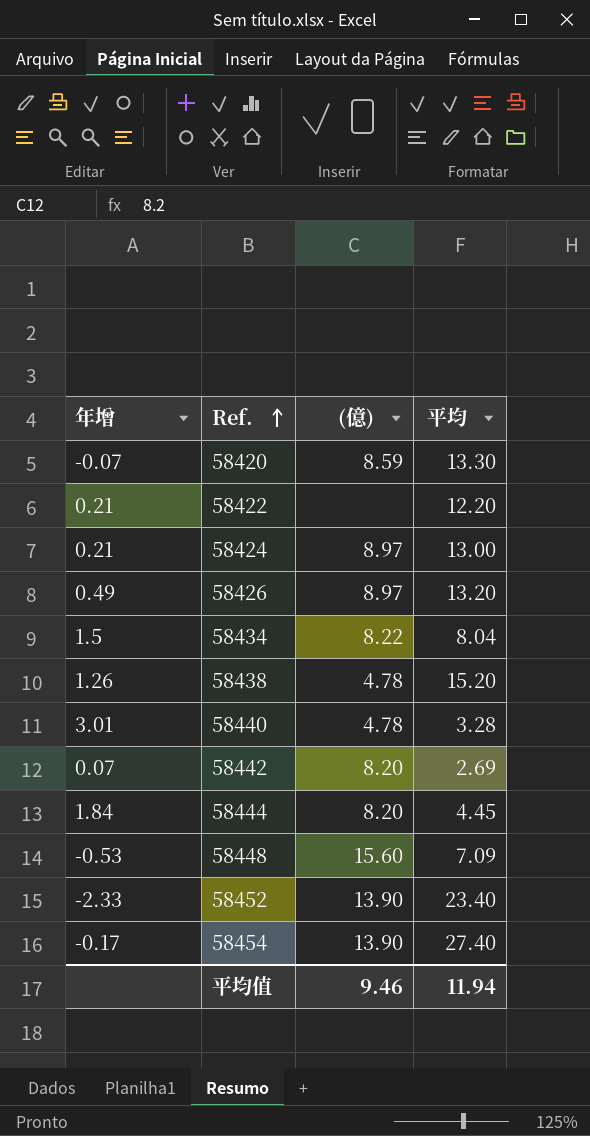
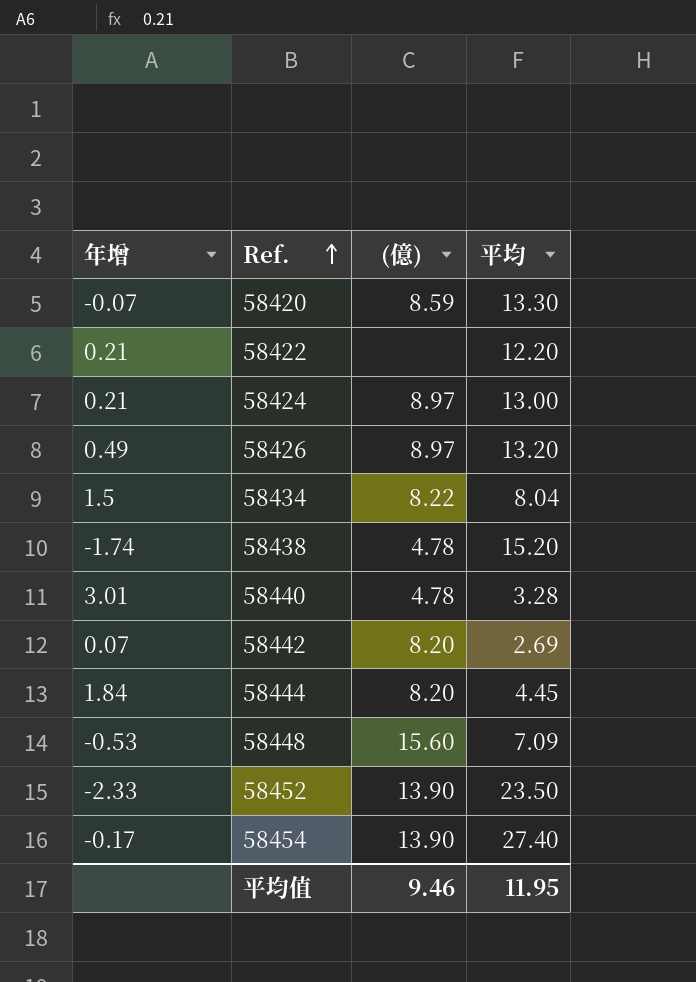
58438 | 年增: 1.26 -> -1.74
58452 | 平均: 23.40 -> 23.50
平均值 | 平均: 11.94 -> 11.95

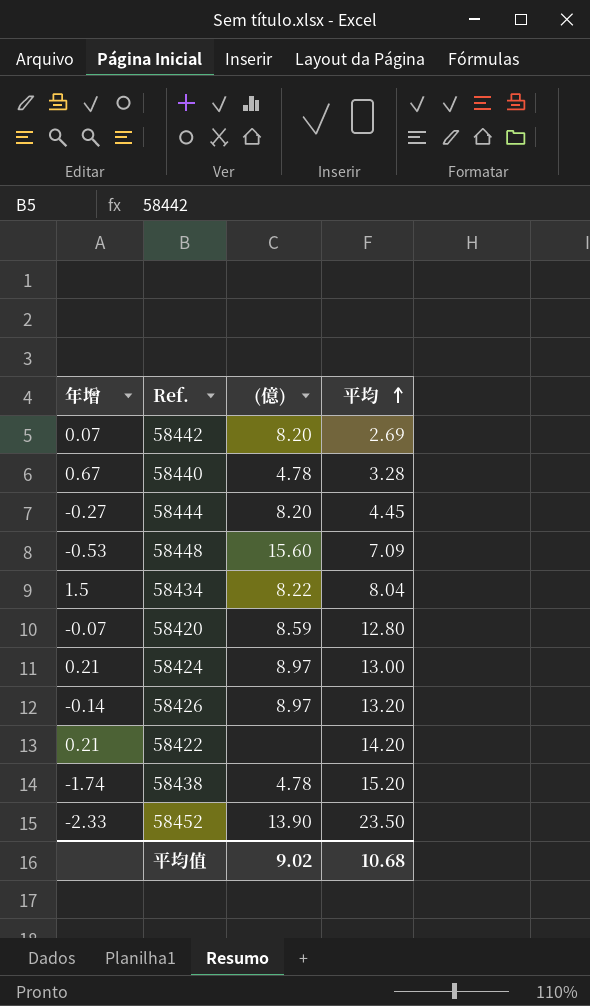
row order: Ref. ascending -> 平均 ascending
row 58454: -0.17 | 13.90 | 27.40 -> none
58440 | 年增: 3.01 -> 0.67
58444 | 年增: 1.84 -> -0.27
58420 | 平均: 13.30 -> 12.80
58426 | 年增: 0.49 -> -0.14
58422 | 平均: 12.20 -> 14.20
平均值 | (億): 9.46 -> 9.02
平均值 | 平均: 11.95 -> 10.68

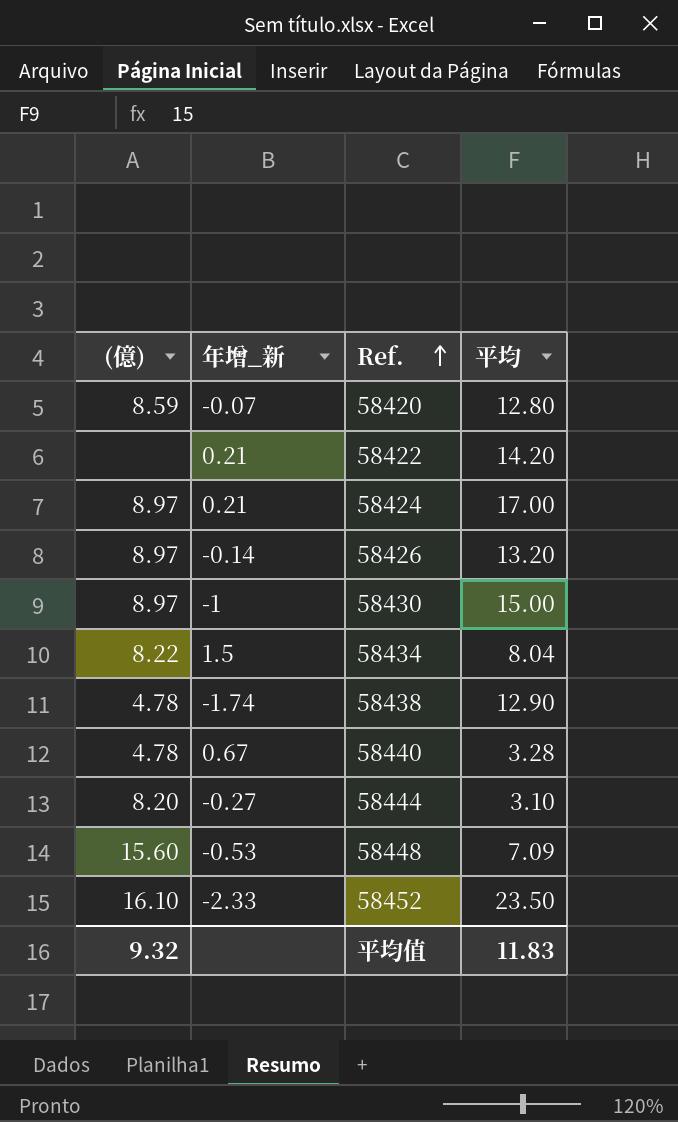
row order: 平均 ascending -> Ref. ascending
column (億) | position: 3 -> 1
column name: 年增 -> 年增_新
row 58442: 0.07 | 8.20 | 2.69 -> none
58424 | 平均: 13.00 -> 17.00
row 58430: none -> 8.97 | -1 | 15.00
58438 | 平均: 15.20 -> 12.90
58444 | 平均: 4.45 -> 3.10
58452 | (億): 13.90 -> 16.10
平均值 | (億): 9.02 -> 9.32
平均值 | 平均: 10.68 -> 11.83

